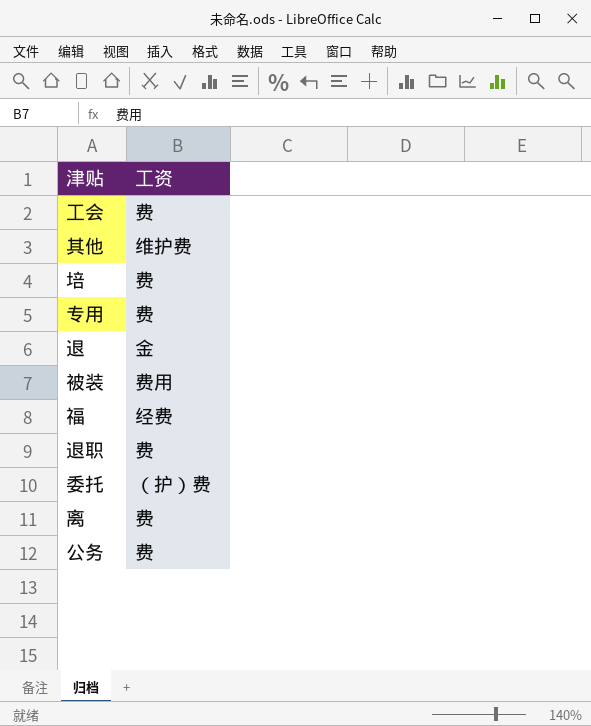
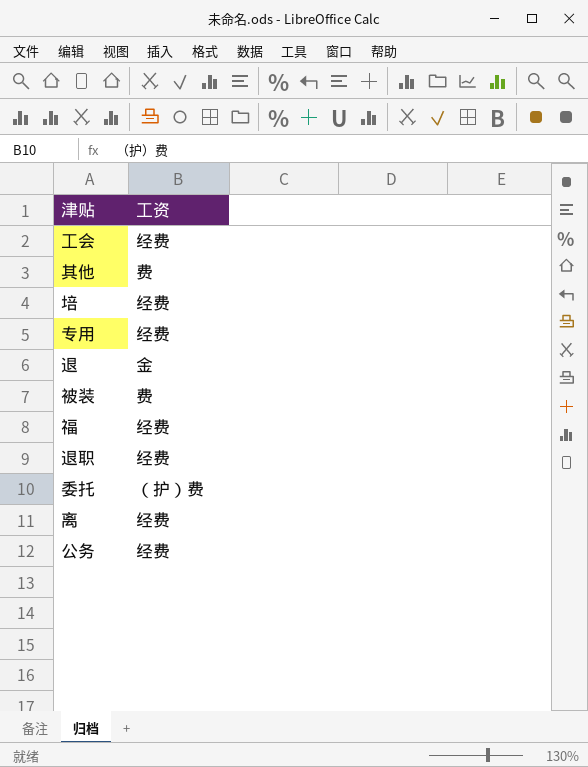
工会 | 工资: 费 -> 经费
其他 | 工资: 维护费 -> 费
培 | 工资: 费 -> 经费
专用 | 工资: 费 -> 经费
被装 | 工资: 费用 -> 费
退职 | 工资: 费 -> 经费
离 | 工资: 费 -> 经费
公务 | 工资: 费 -> 经费

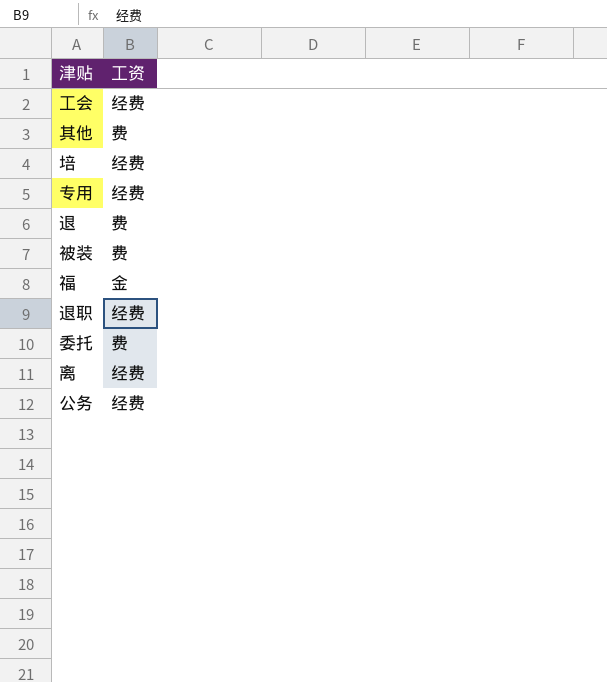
退 | 工资: 金 -> 费
福 | 工资: 经费 -> 金
委托 | 工资: （护）费 -> 费

